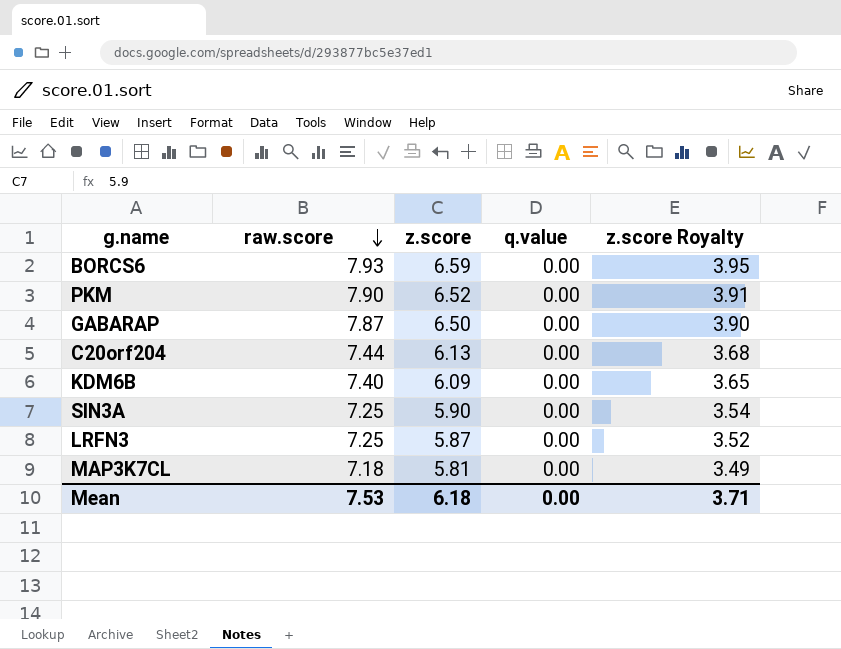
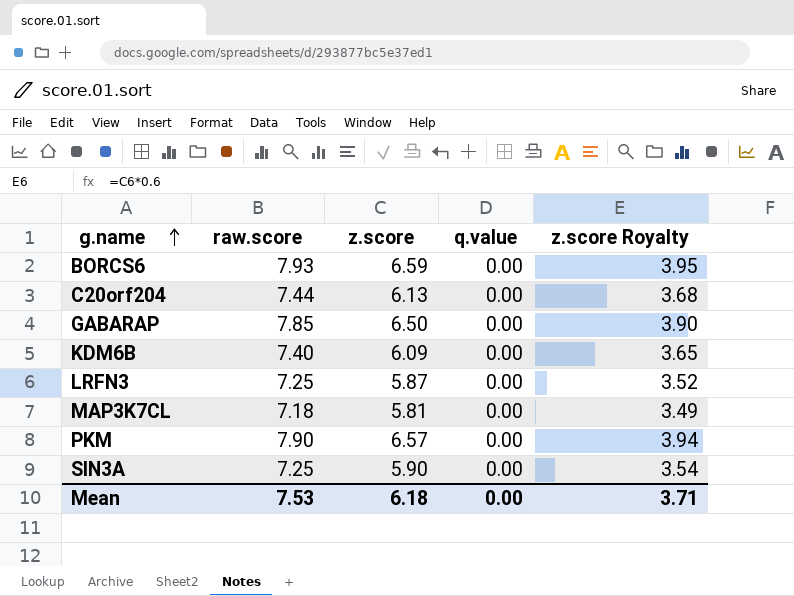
row order: raw.score descending -> g.name ascending
GABARAP | raw.score: 7.87 -> 7.85
PKM | z.score: 6.52 -> 6.57
PKM | z.score Royalty: 3.91 -> 3.94

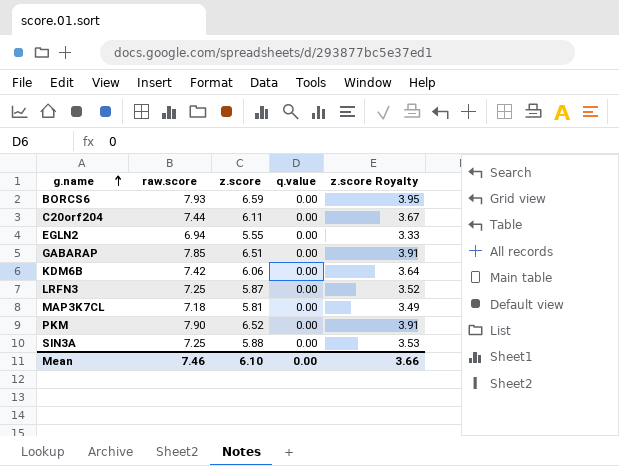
C20orf204 | z.score: 6.13 -> 6.11
C20orf204 | z.score Royalty: 3.68 -> 3.67
row EGLN2: none -> 6.94 | 5.55 | 0.00 | 3.33
GABARAP | z.score: 6.50 -> 6.51
GABARAP | z.score Royalty: 3.90 -> 3.91
KDM6B | raw.score: 7.40 -> 7.42
KDM6B | z.score: 6.09 -> 6.06
KDM6B | z.score Royalty: 3.65 -> 3.64
PKM | z.score: 6.57 -> 6.52
PKM | z.score Royalty: 3.94 -> 3.91
SIN3A | z.score: 5.90 -> 5.88
SIN3A | z.score Royalty: 3.54 -> 3.53
Mean | raw.score: 7.53 -> 7.46
Mean | z.score: 6.18 -> 6.10
Mean | z.score Royalty: 3.71 -> 3.66

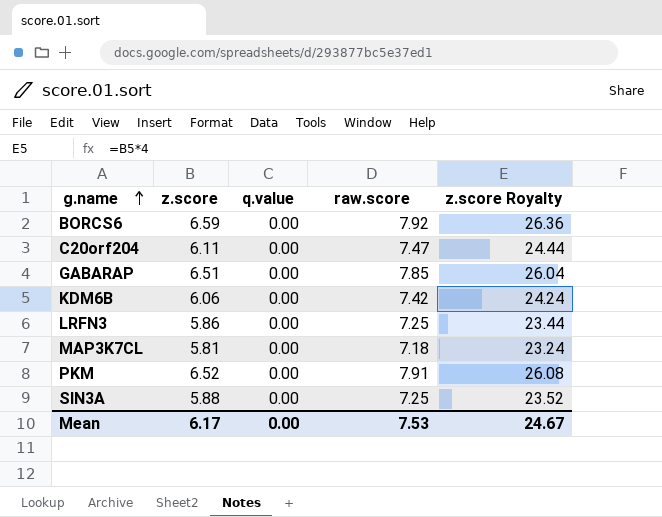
column raw.score | position: 2 -> 4
column z.score Royalty | formula: [z.score] * 0.6 -> [z.score] * 4
row EGLN2: 6.94 | 5.55 | 0.00 | 3.33 -> none
BORCS6 | raw.score: 7.93 -> 7.92
C20orf204 | raw.score: 7.44 -> 7.47
LRFN3 | z.score: 5.87 -> 5.86
PKM | raw.score: 7.90 -> 7.91
Mean | z.score: 6.10 -> 6.17
Mean | raw.score: 7.46 -> 7.53
Mean | z.score Royalty: 3.66 -> 24.67

